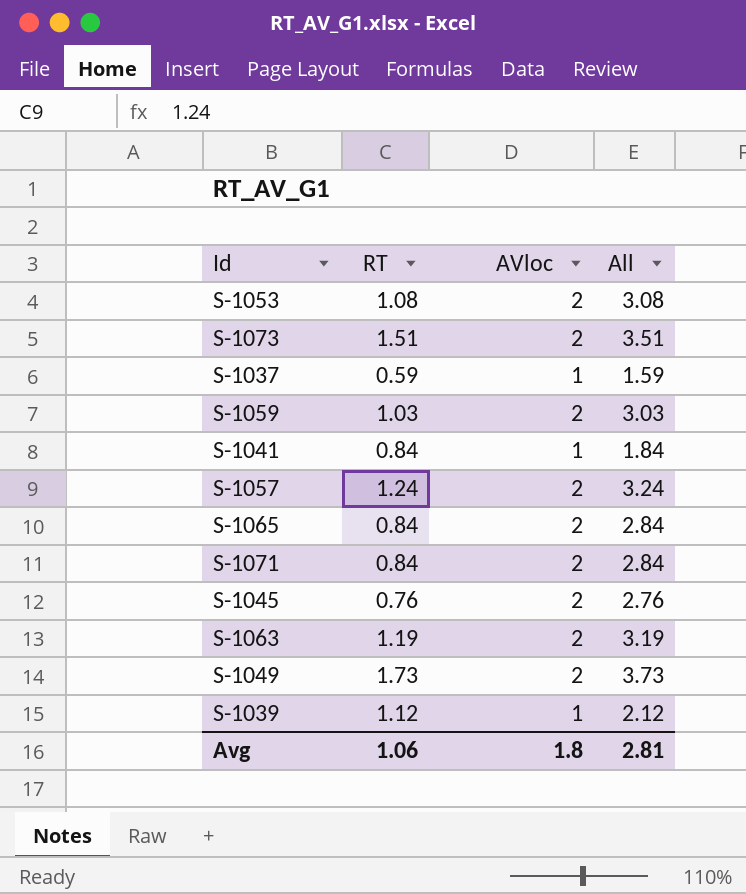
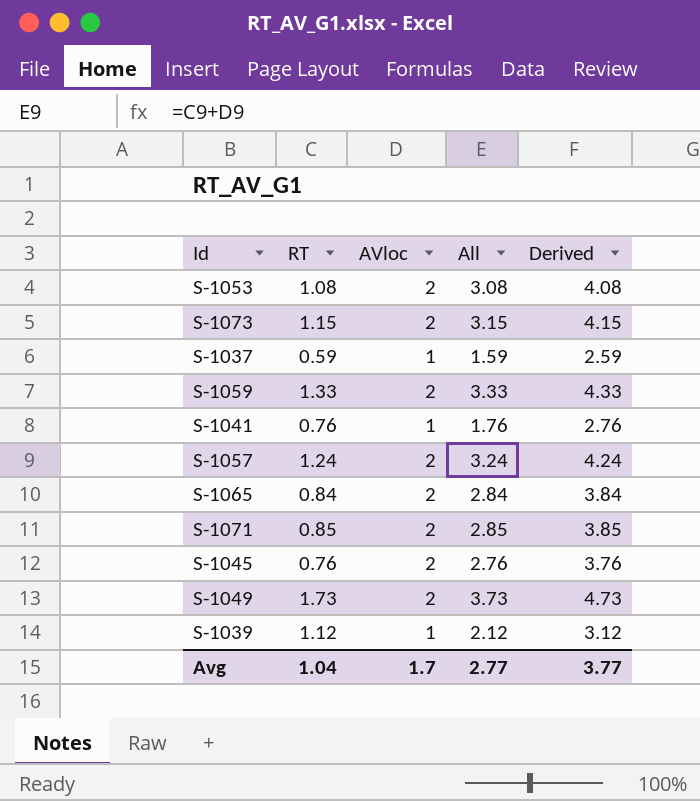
column Derived | formula: none -> [All] + 1
row S-1063: 1.19 | 2 | 3.19 -> none
S-1073 | RT: 1.51 -> 1.15
S-1073 | All: 3.51 -> 3.15
S-1059 | RT: 1.03 -> 1.33
S-1059 | All: 3.03 -> 3.33
S-1041 | RT: 0.84 -> 0.76
S-1041 | All: 1.84 -> 1.76
S-1071 | RT: 0.84 -> 0.85
S-1071 | All: 2.84 -> 2.85
Avg | RT: 1.06 -> 1.04
Avg | AVloc: 1.8 -> 1.7
Avg | All: 2.81 -> 2.77

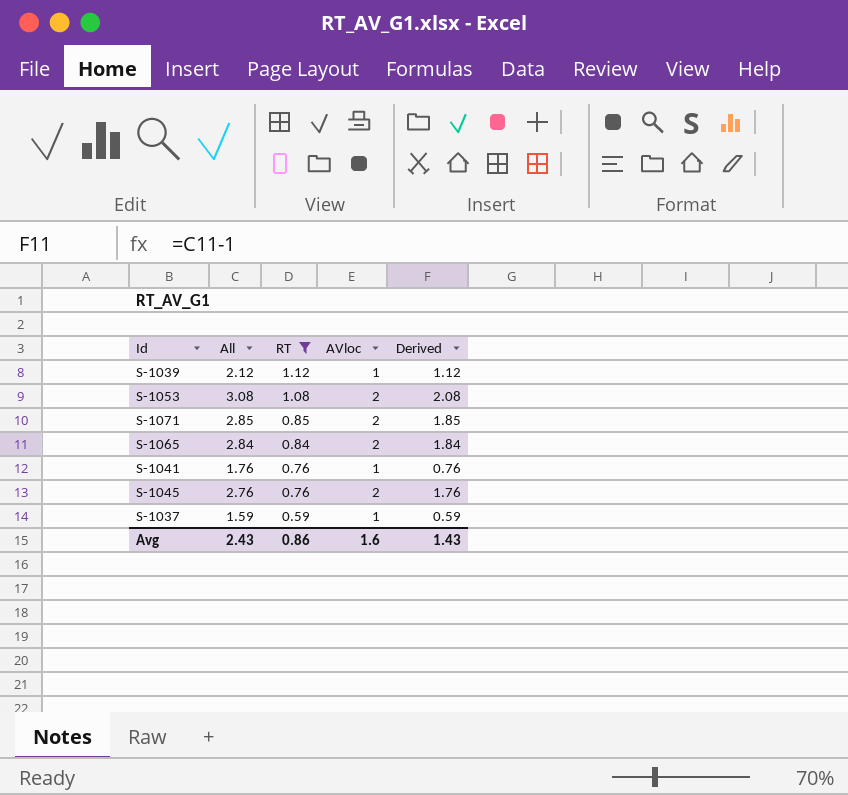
filter: none -> RT <= 1.12
row order: none -> RT descending
column All | position: 4 -> 2
column Derived | formula: [All] + 1 -> [All] - 1
Avg | All: 2.77 -> 2.43
Avg | RT: 1.04 -> 0.86
Avg | AVloc: 1.7 -> 1.6
Avg | Derived: 3.77 -> 1.43

